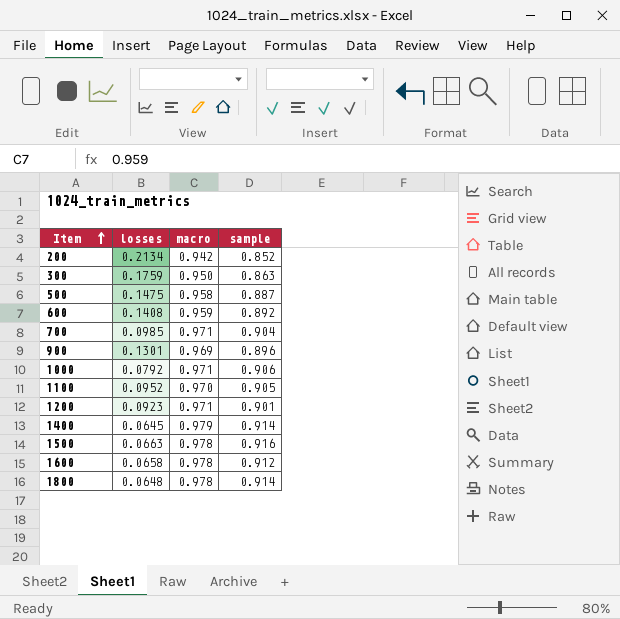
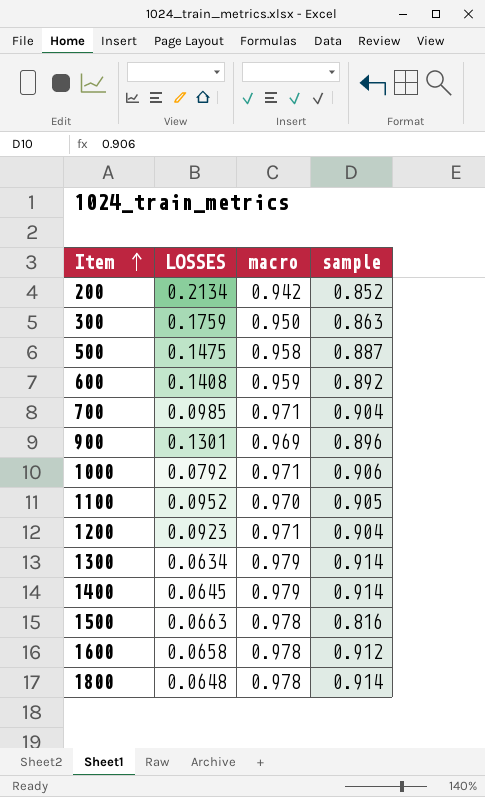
column name: losses -> LOSSES
1200 | sample: 0.901 -> 0.904
row 1300: none -> 0.0634 | 0.979 | 0.914
1500 | sample: 0.916 -> 0.816

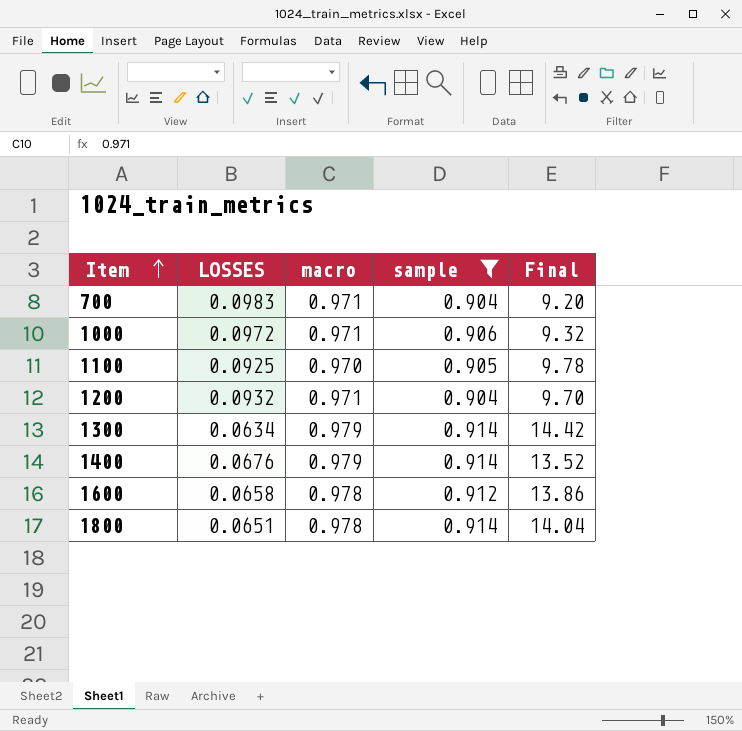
filter: none -> sample >= 0.904
column Final | formula: none -> [sample] / [LOSSES]
700 | LOSSES: 0.0985 -> 0.0983
1000 | LOSSES: 0.0792 -> 0.0972
1100 | LOSSES: 0.0952 -> 0.0925
1200 | LOSSES: 0.0923 -> 0.0932
1400 | LOSSES: 0.0645 -> 0.0676
1800 | LOSSES: 0.0648 -> 0.0651

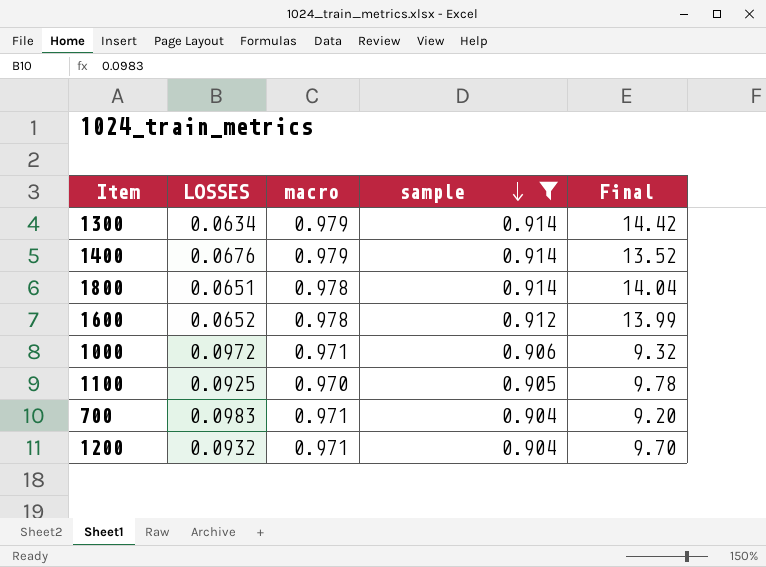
row order: Item ascending -> sample descending
1600 | LOSSES: 0.0658 -> 0.0652
1600 | Final: 13.86 -> 13.99

